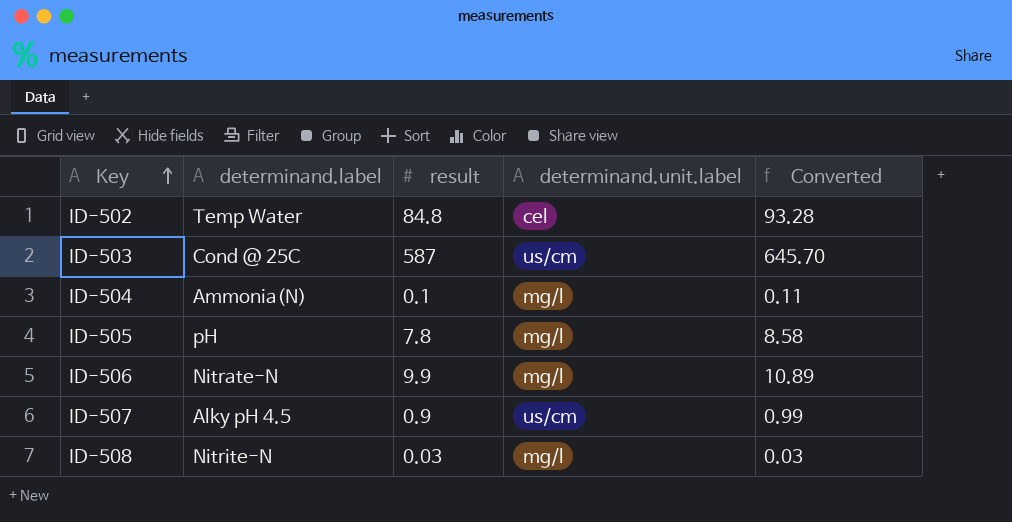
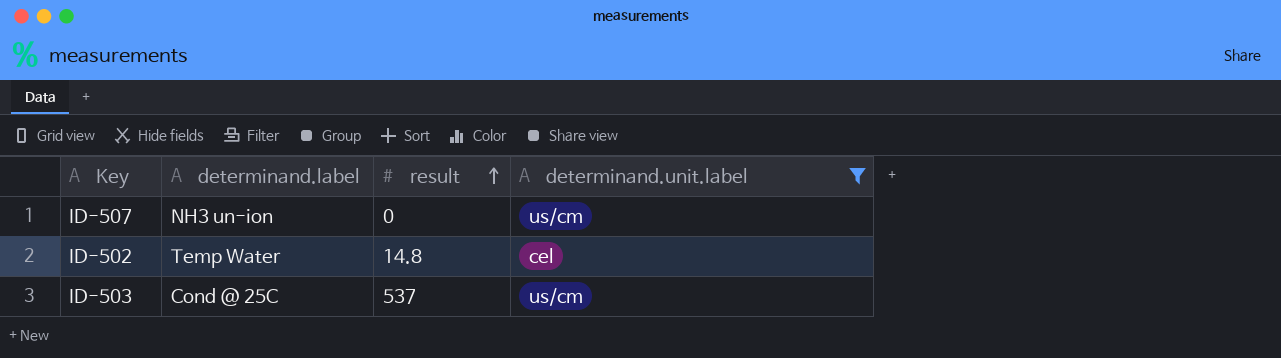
filter: none -> determinand.unit.label != mg/l
row order: Key ascending -> result ascending
column Converted | formula: [result] * 1.1 -> none
ID-507 | determinand.label: Alky pH 4.5 -> NH3 un-ion
ID-507 | result: 0.9 -> 0
ID-502 | result: 84.8 -> 14.8
ID-503 | result: 587 -> 537

